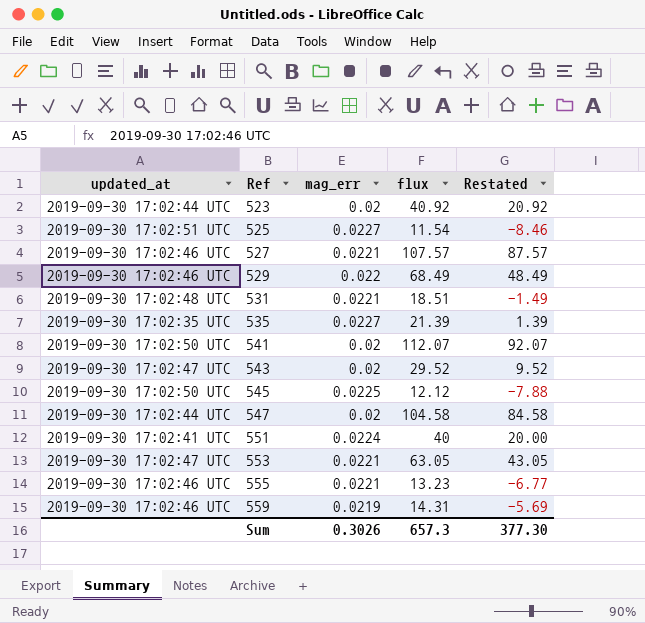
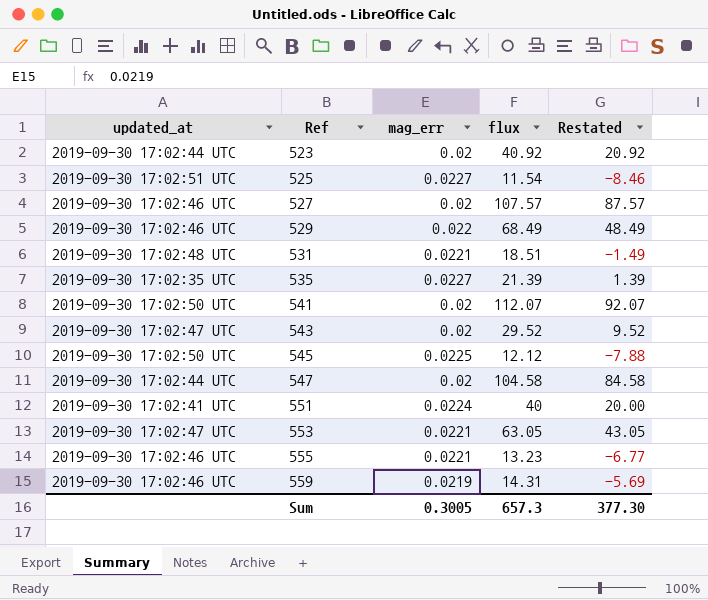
527 | mag_err: 0.0221 -> 0.02
Sum | mag_err: 0.3026 -> 0.3005

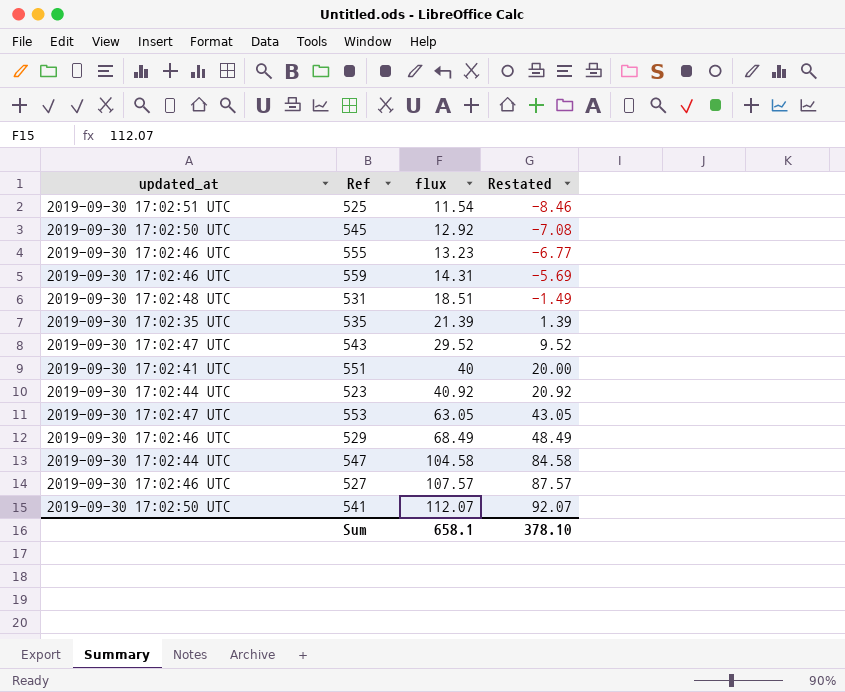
row order: Ref ascending -> flux ascending
column mag_err | position: 3 -> none
545 | flux: 12.12 -> 12.92
545 | Restated: -7.88 -> -7.08
Sum | flux: 657.3 -> 658.1
Sum | Restated: 377.30 -> 378.10

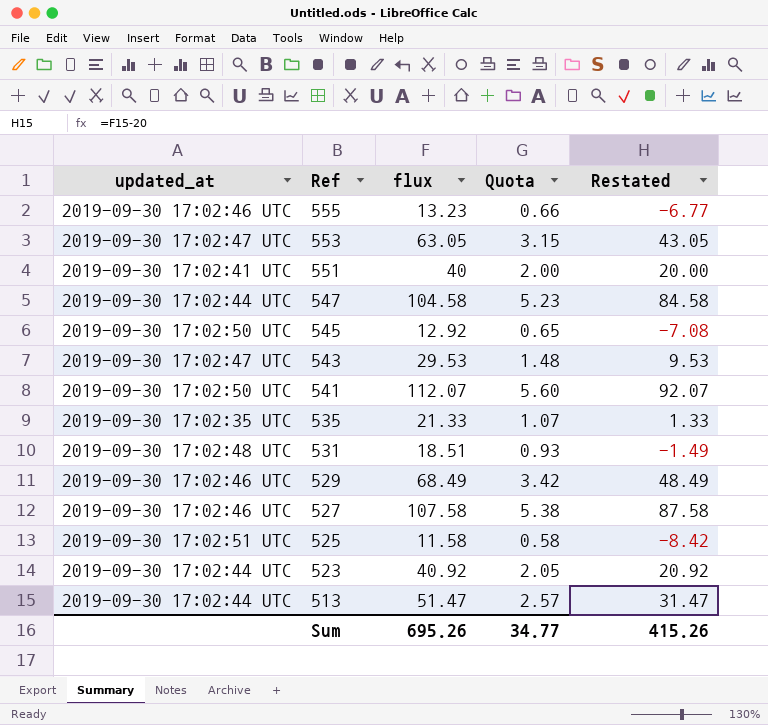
row order: flux ascending -> Ref descending
column Quota | formula: none -> [flux] * 0.05
row 559: 2019-09-30 17:02:46 UTC | 14.31 | -5.69 -> none
543 | flux: 29.52 -> 29.53
543 | Restated: 9.52 -> 9.53
535 | flux: 21.39 -> 21.33
535 | Restated: 1.39 -> 1.33
527 | flux: 107.57 -> 107.58
527 | Restated: 87.57 -> 87.58
525 | flux: 11.54 -> 11.58
525 | Restated: -8.46 -> -8.42
row 513: none -> 2019-09-30 17:02:44 UTC | 51.47 | 2.57 | 31.47
Sum | flux: 658.1 -> 695.26
Sum | Restated: 378.10 -> 415.26

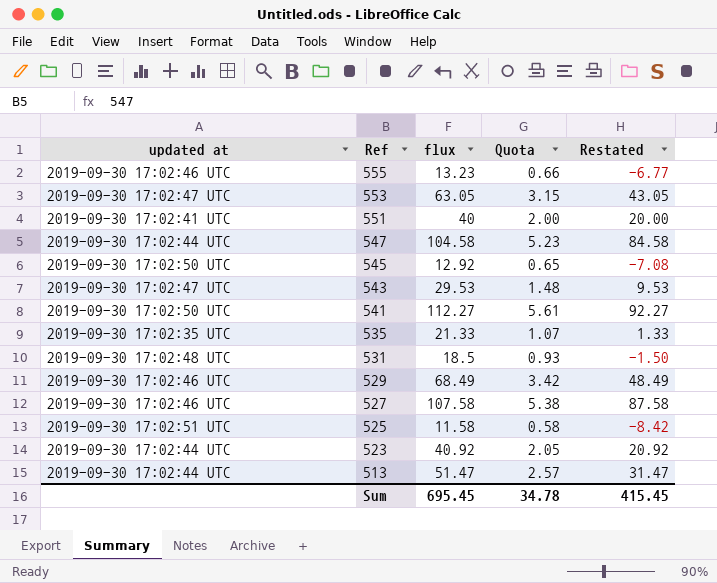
column name: updated_at -> updated at
541 | flux: 112.07 -> 112.27
541 | Quota: 5.60 -> 5.61
541 | Restated: 92.07 -> 92.27
531 | flux: 18.51 -> 18.5
531 | Restated: -1.49 -> -1.50
Sum | flux: 695.26 -> 695.45
Sum | Quota: 34.77 -> 34.78
Sum | Restated: 415.26 -> 415.45

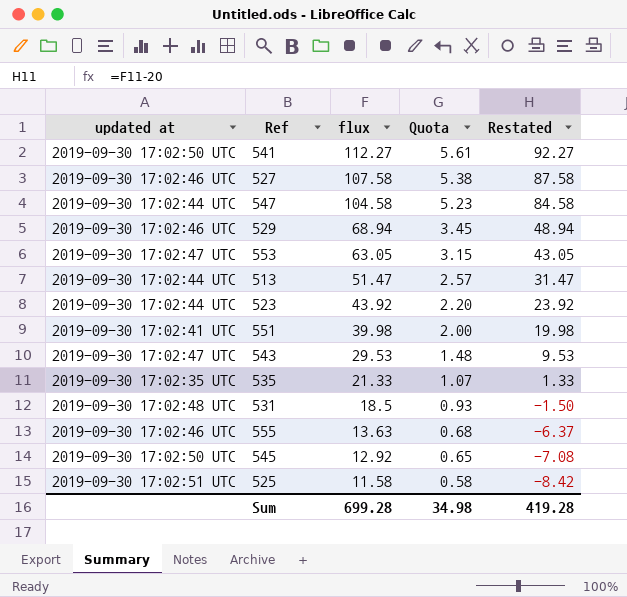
row order: Ref descending -> flux descending
529 | flux: 68.49 -> 68.94
529 | Quota: 3.42 -> 3.45
529 | Restated: 48.49 -> 48.94
523 | flux: 40.92 -> 43.92
523 | Quota: 2.05 -> 2.20
523 | Restated: 20.92 -> 23.92
551 | flux: 40 -> 39.98
551 | Restated: 20.00 -> 19.98
555 | flux: 13.23 -> 13.63
555 | Quota: 0.66 -> 0.68
555 | Restated: -6.77 -> -6.37
Sum | flux: 695.45 -> 699.28
Sum | Quota: 34.78 -> 34.98
Sum | Restated: 415.45 -> 419.28

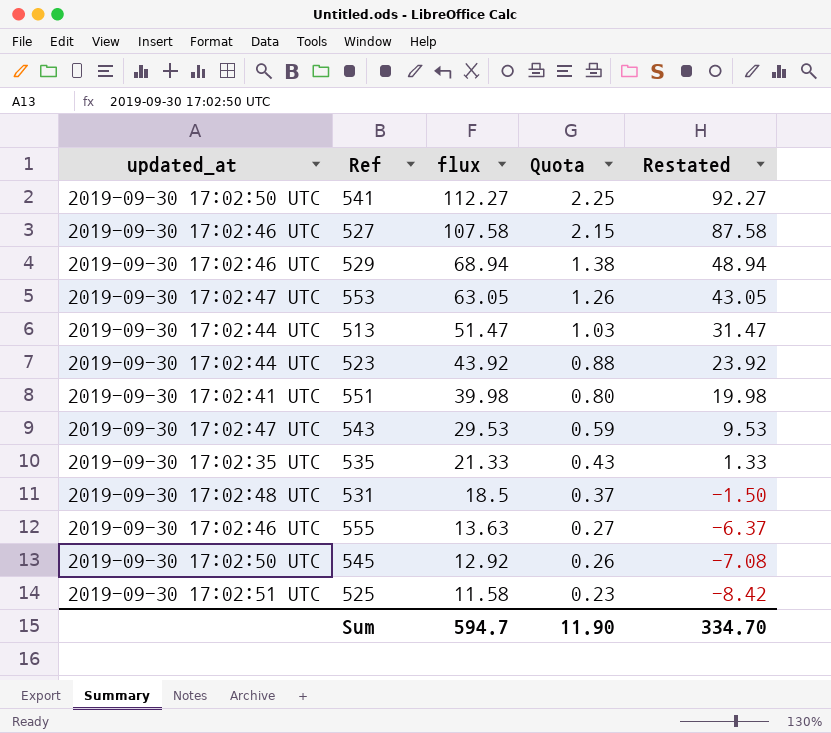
column name: updated at -> updated_at
column Quota | formula: [flux] * 0.05 -> [flux] * 0.02
row 547: 2019-09-30 17:02:44 UTC | 104.58 | 5.23 | 84.58 -> none
Sum | flux: 699.28 -> 594.7
Sum | Quota: 34.98 -> 11.90
Sum | Restated: 419.28 -> 334.70

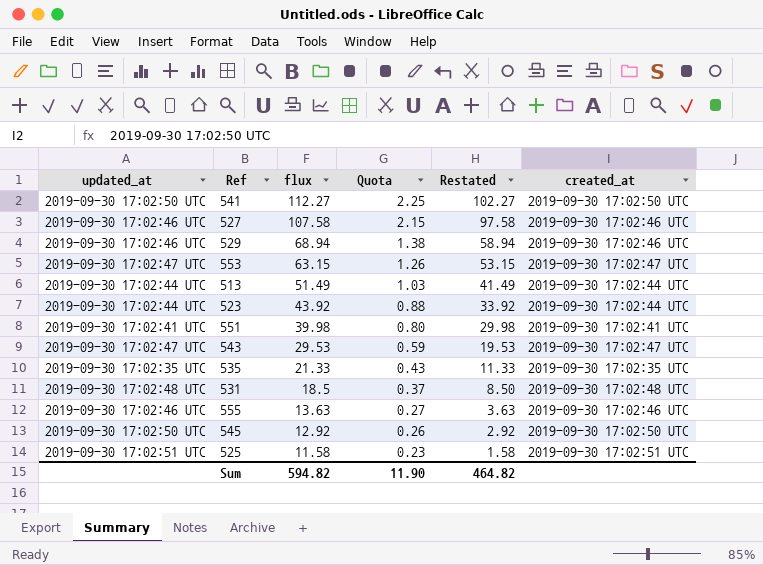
column Restated | formula: [flux] - 20 -> [flux] - 10
column created_at | position: none -> 6
553 | flux: 63.05 -> 63.15
513 | flux: 51.47 -> 51.49
Sum | flux: 594.7 -> 594.82
Sum | Restated: 334.70 -> 464.82

